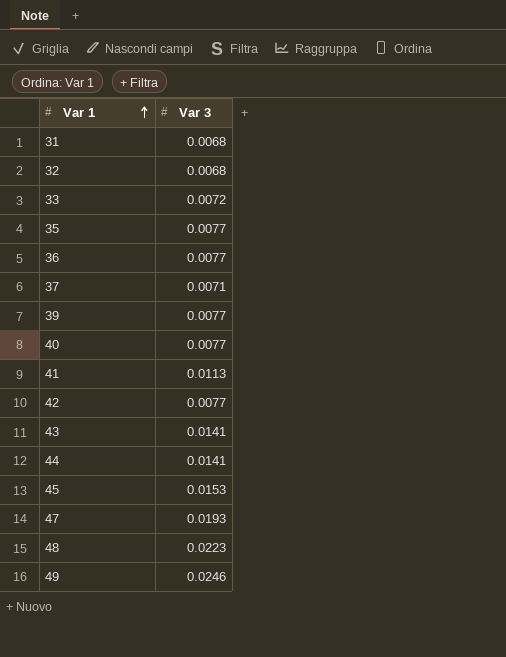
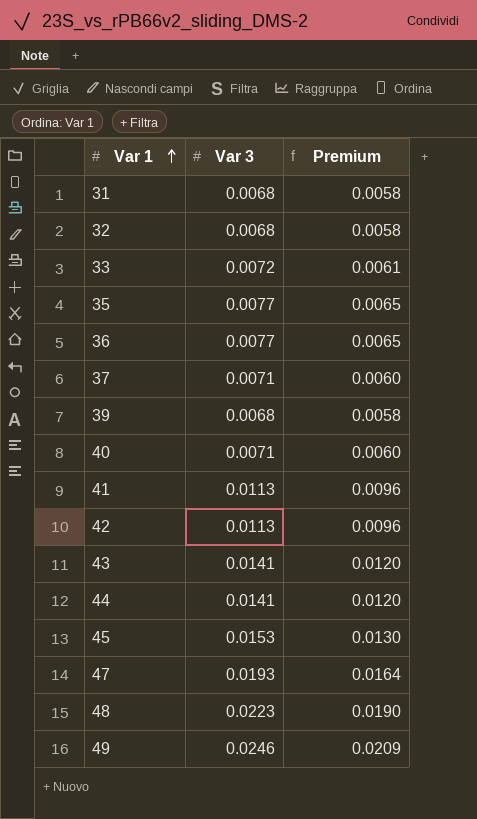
column Premium | formula: none -> [Var 3] * 0.85
39 | Var 3: 0.0077 -> 0.0068
40 | Var 3: 0.0077 -> 0.0071
42 | Var 3: 0.0077 -> 0.0113

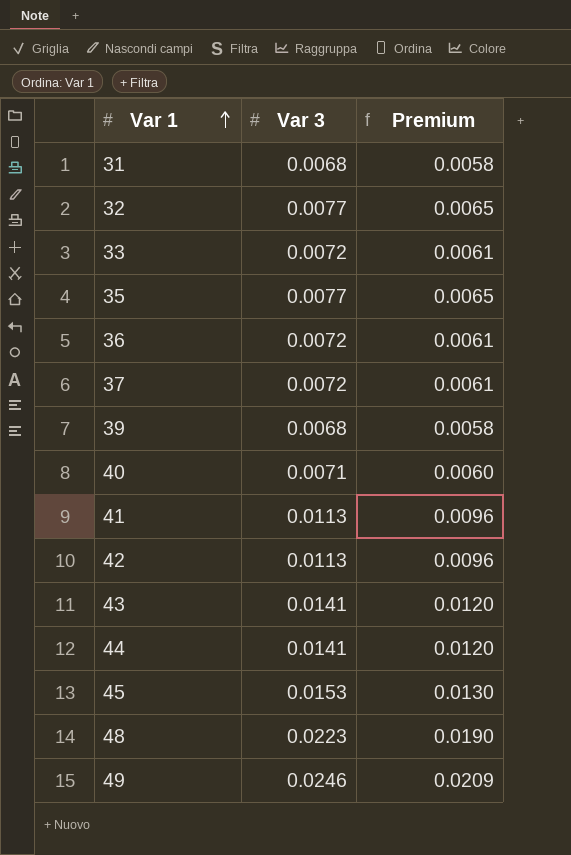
row 47: 0.0193 | 0.0164 -> none
32 | Var 3: 0.0068 -> 0.0077
32 | Premium: 0.0058 -> 0.0065
36 | Var 3: 0.0077 -> 0.0072
36 | Premium: 0.0065 -> 0.0061
37 | Var 3: 0.0071 -> 0.0072
37 | Premium: 0.0060 -> 0.0061

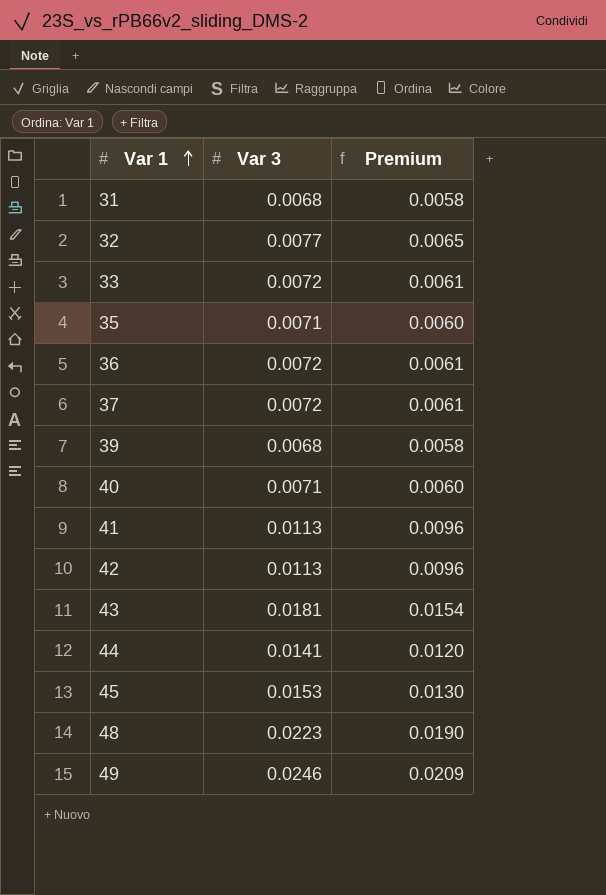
35 | Var 3: 0.0077 -> 0.0071
35 | Premium: 0.0065 -> 0.0060
43 | Var 3: 0.0141 -> 0.0181
43 | Premium: 0.0120 -> 0.0154

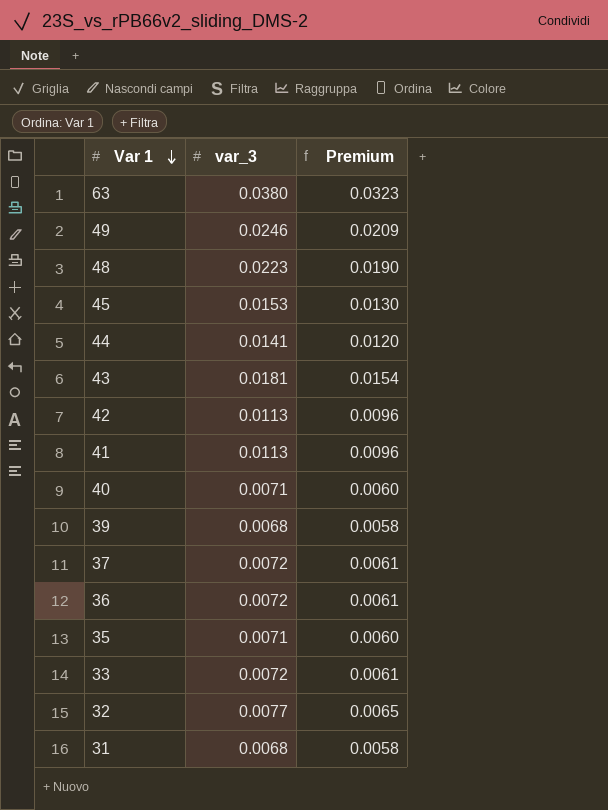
row order: Var 1 ascending -> Var 1 descending
column name: Var 3 -> var_3
row 63: none -> 0.0380 | 0.0323

